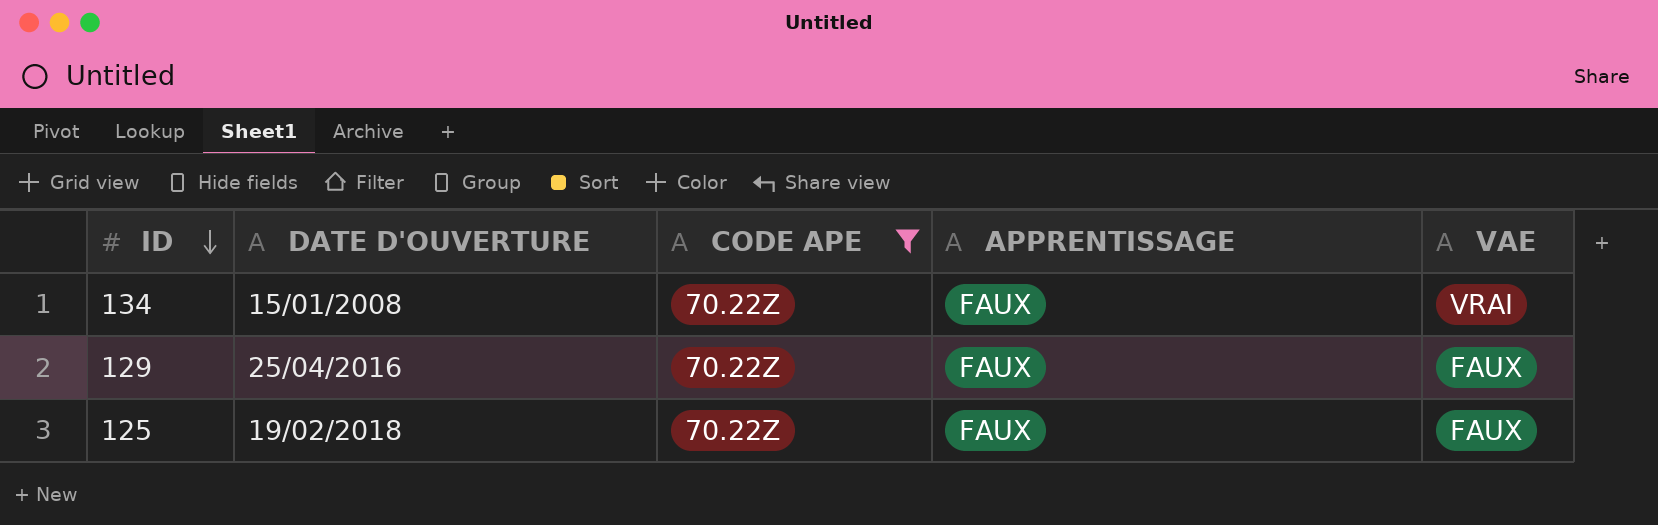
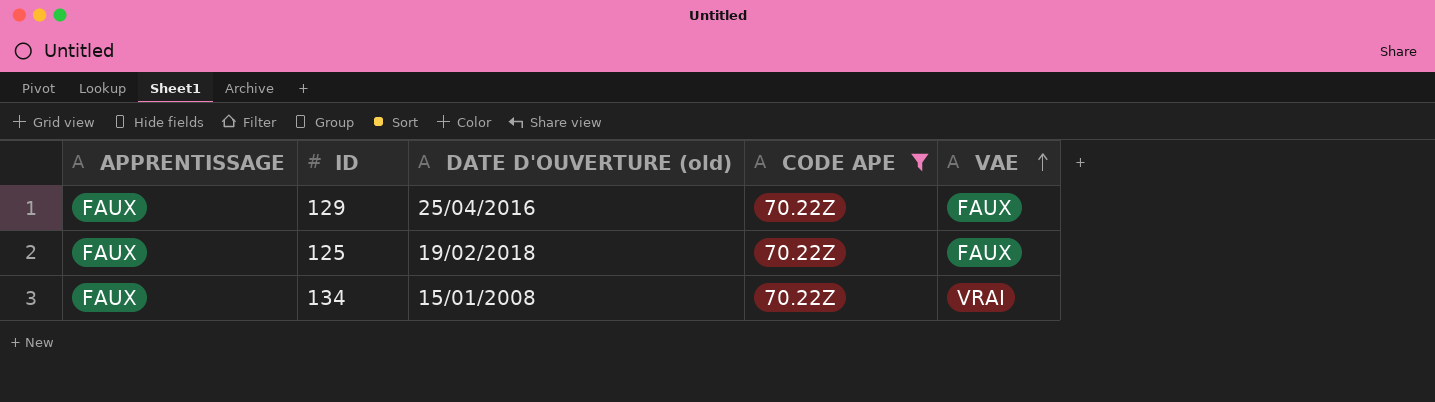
row order: ID descending -> VAE ascending
column APPRENTISSAGE | position: 4 -> 1
column name: DATE D'OUVERTURE -> DATE D'OUVERTURE (old)

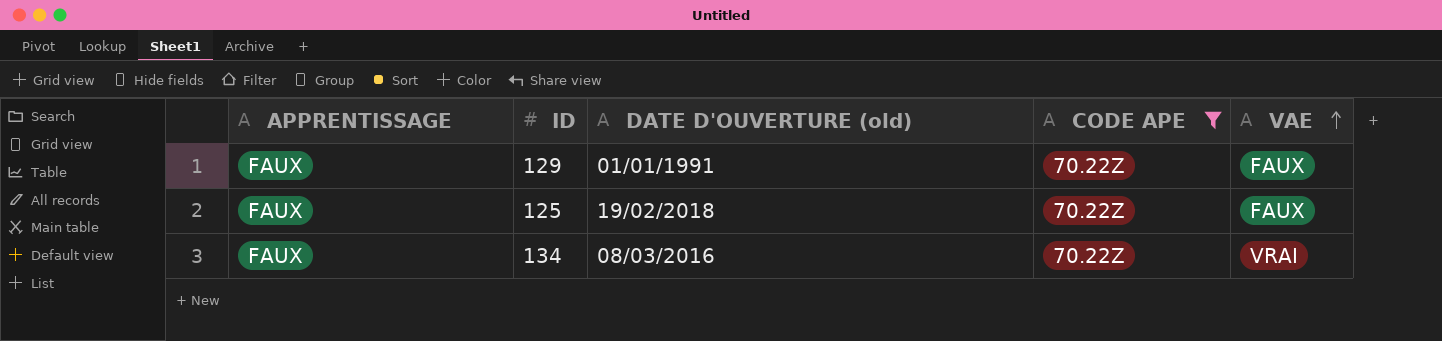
129 | DATE D'OUVERTURE (old): 25/04/2016 -> 01/01/1991
134 | DATE D'OUVERTURE (old): 15/01/2008 -> 08/03/2016

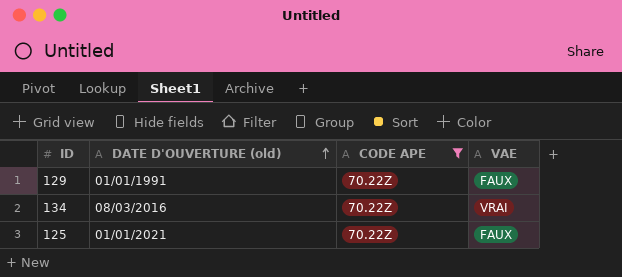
row order: VAE ascending -> DATE D'OUVERTURE (old) ascending
column APPRENTISSAGE | position: 1 -> none
125 | DATE D'OUVERTURE (old): 19/02/2018 -> 01/01/2021

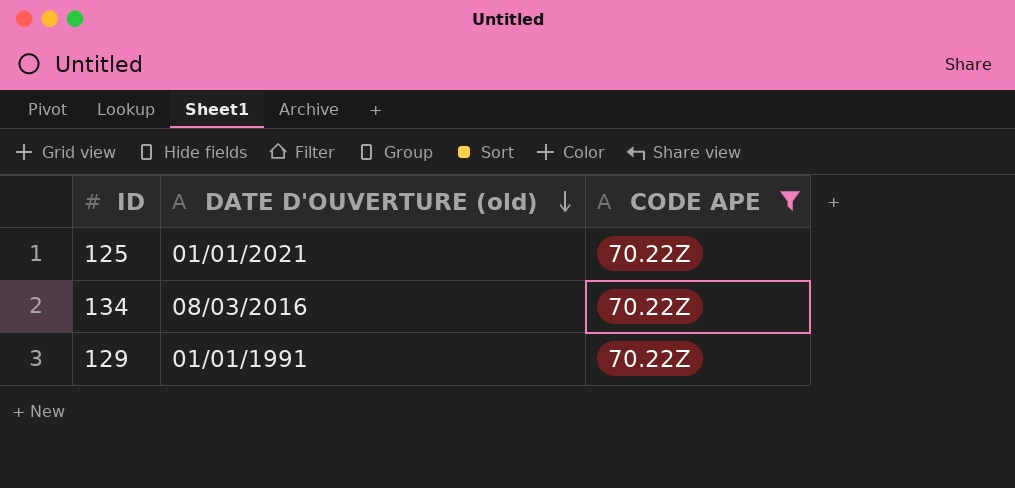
row order: DATE D'OUVERTURE (old) ascending -> DATE D'OUVERTURE (old) descending
column VAE | position: 4 -> none

